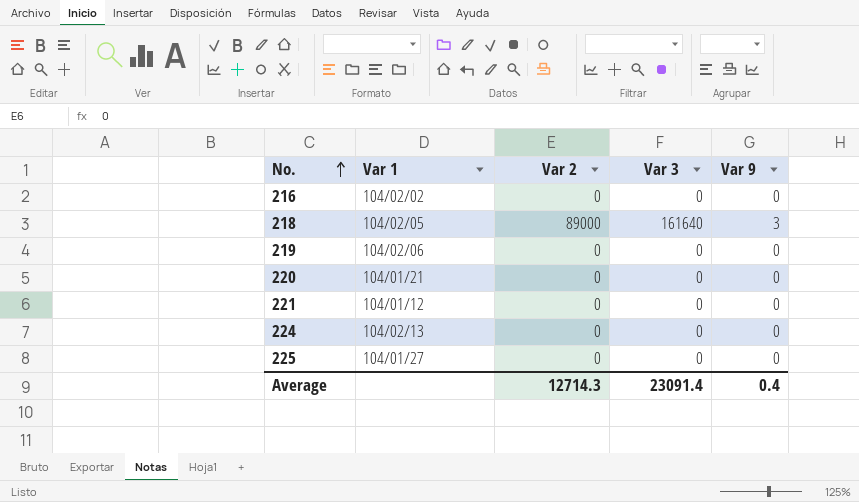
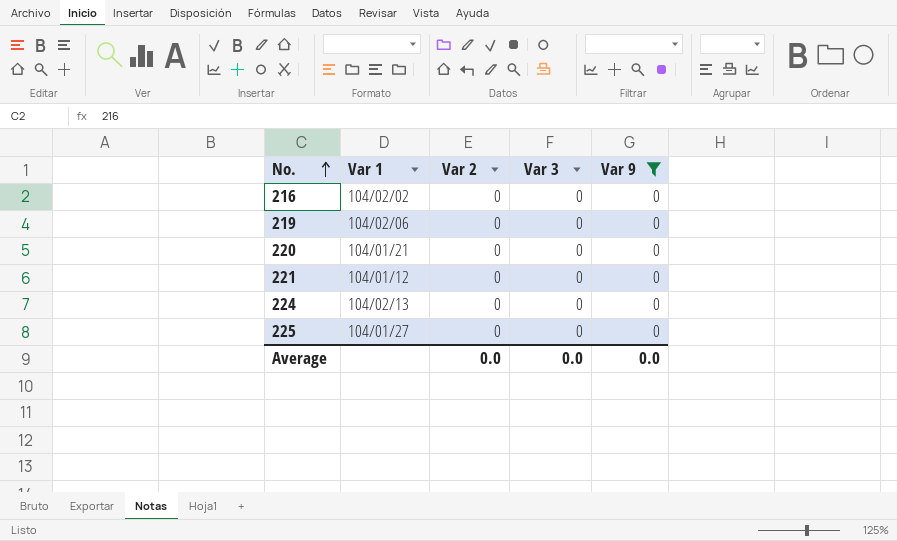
filter: none -> Var 9 = 0
Average | Var 2: 12714.3 -> 0.0
Average | Var 3: 23091.4 -> 0.0
Average | Var 9: 0.4 -> 0.0

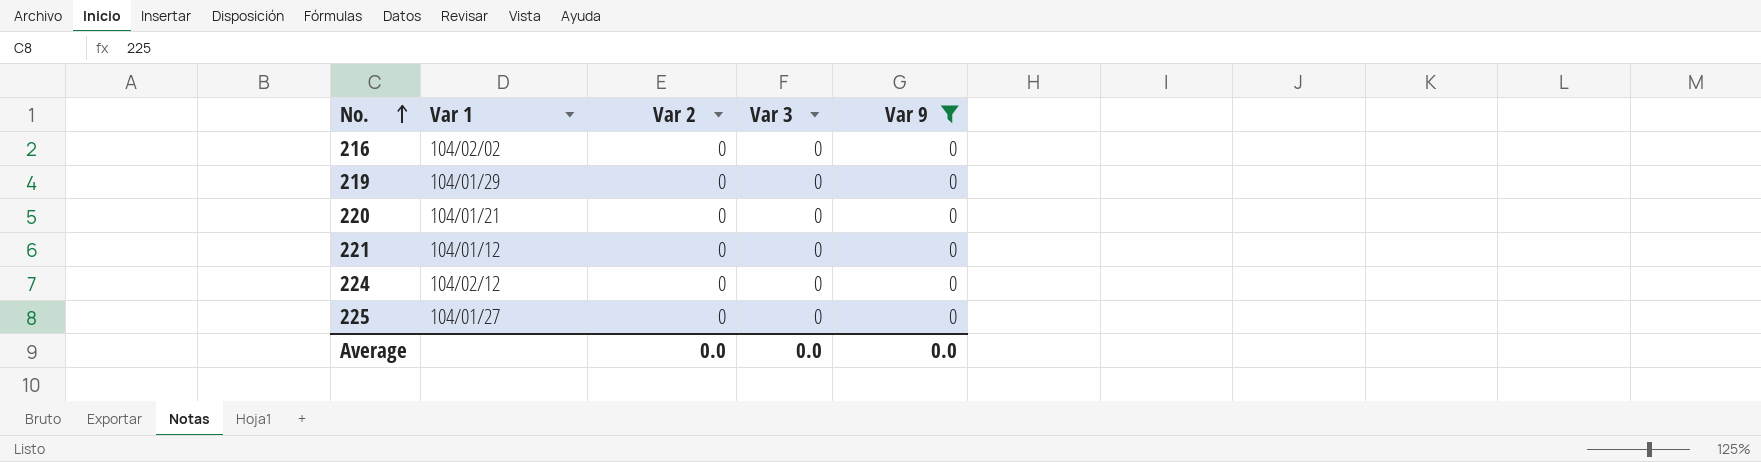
219 | Var 1: 104/02/06 -> 104/01/29
224 | Var 1: 104/02/13 -> 104/02/12

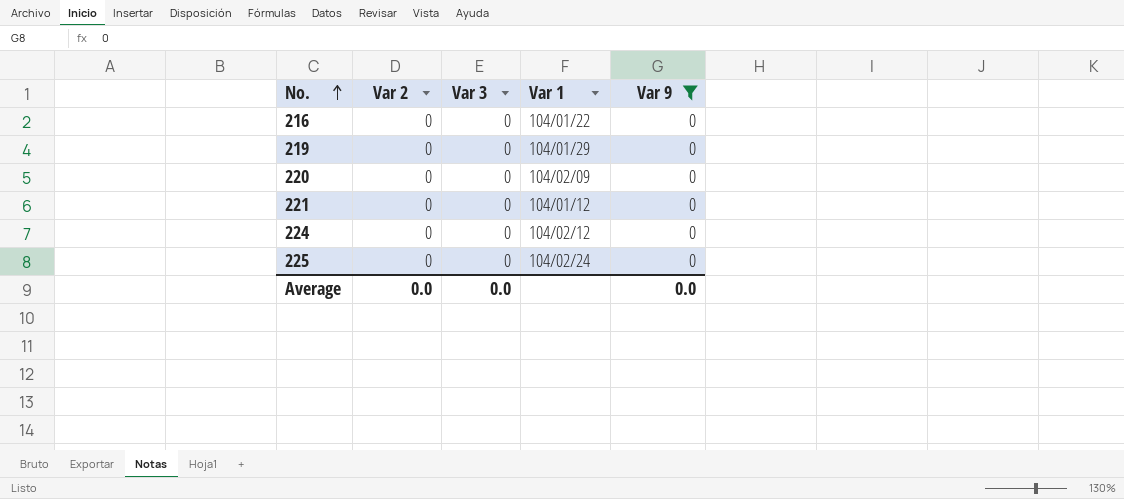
column Var 1 | position: 2 -> 4
216 | Var 1: 104/02/02 -> 104/01/22
220 | Var 1: 104/01/21 -> 104/02/09
225 | Var 1: 104/01/27 -> 104/02/24

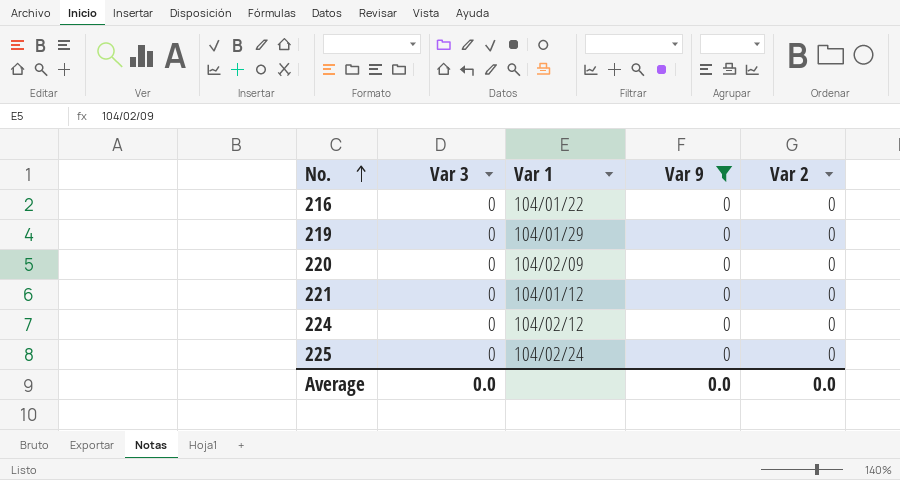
column Var 2 | position: 2 -> 5

